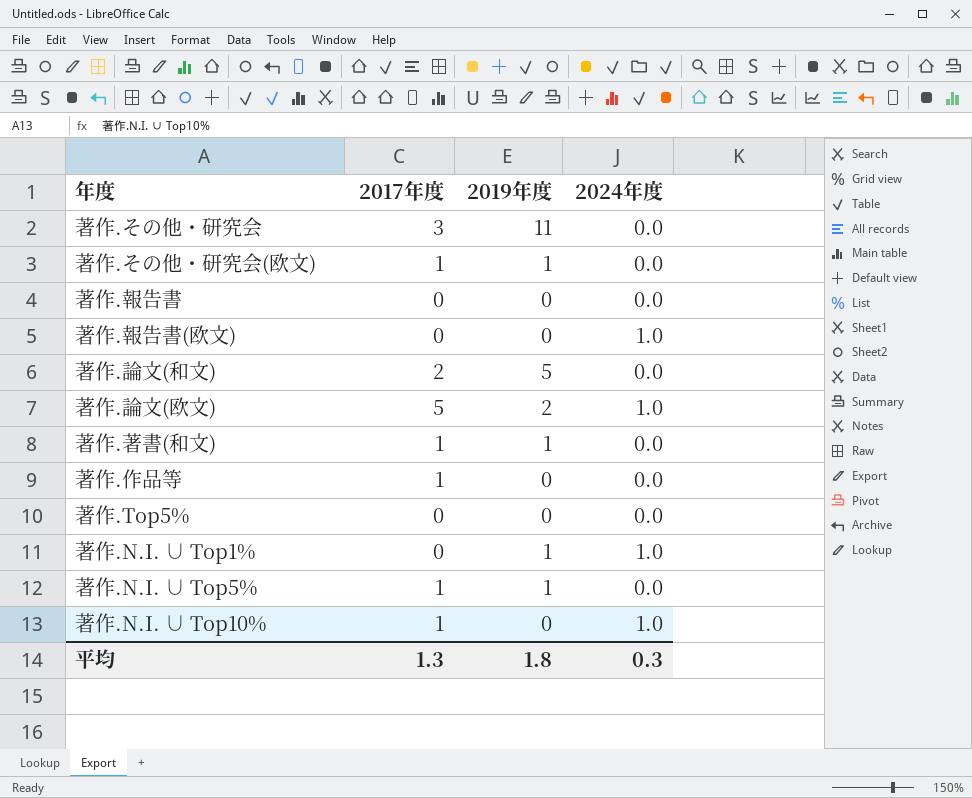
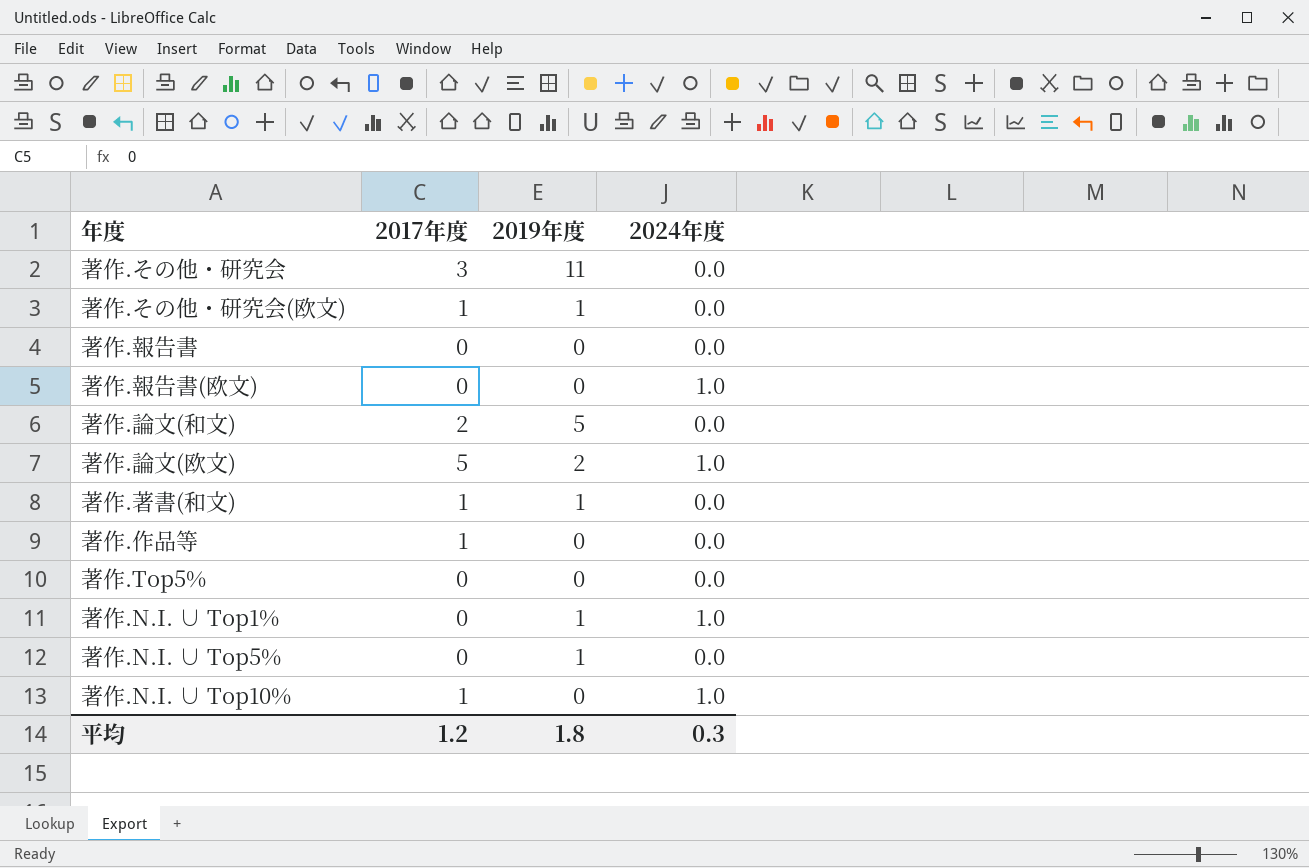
著作.N.I. ∪ Top5% | 2017年度: 1 -> 0
平均 | 2017年度: 1.3 -> 1.2

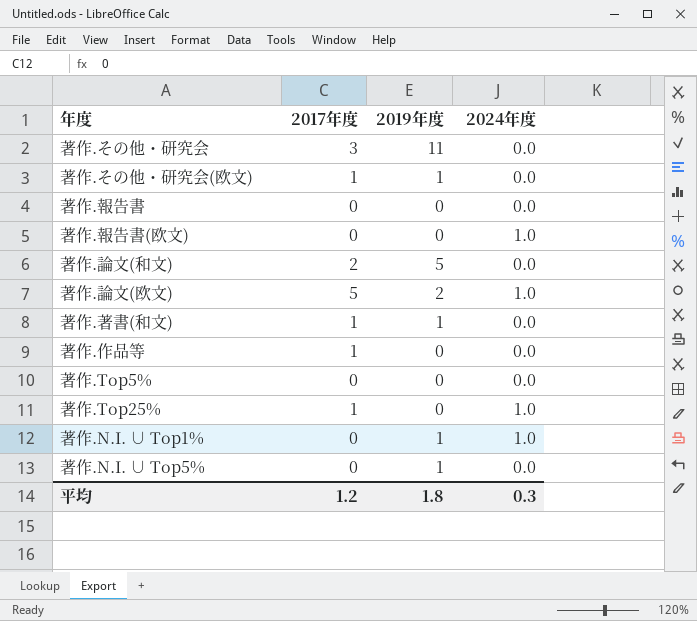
row 著作.N.I. ∪ Top10%: 1 | 0 | 1.0 -> none
row 著作.Top25%: none -> 1 | 0 | 1.0

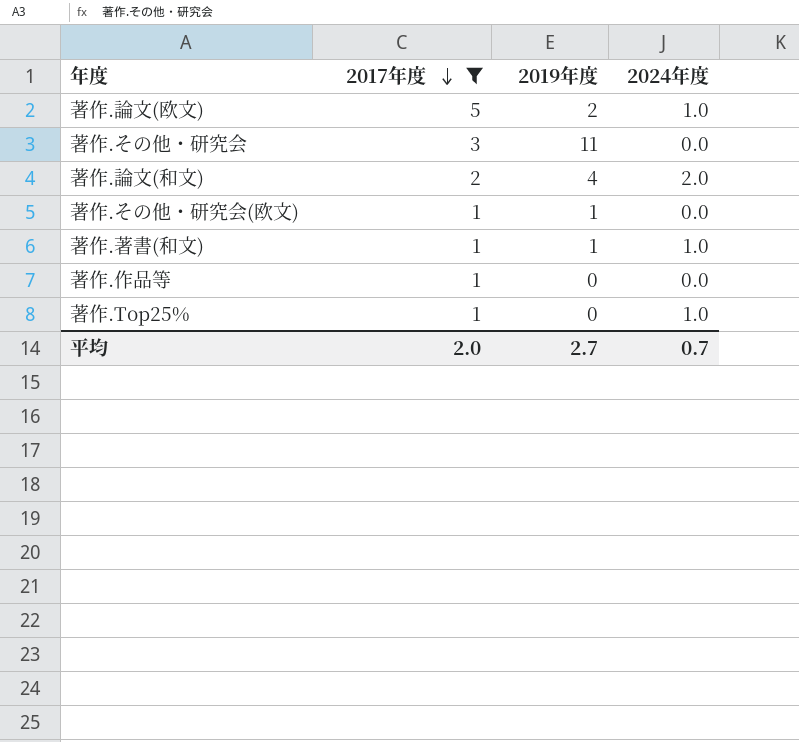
filter: none -> 2017年度 != 0
row order: none -> 2017年度 descending
著作.論文(和文) | 2019年度: 5 -> 4
著作.論文(和文) | 2024年度: 0.0 -> 2.0
著作.著書(和文) | 2024年度: 0.0 -> 1.0
平均 | 2017年度: 1.2 -> 2.0
平均 | 2019年度: 1.8 -> 2.7
平均 | 2024年度: 0.3 -> 0.7

